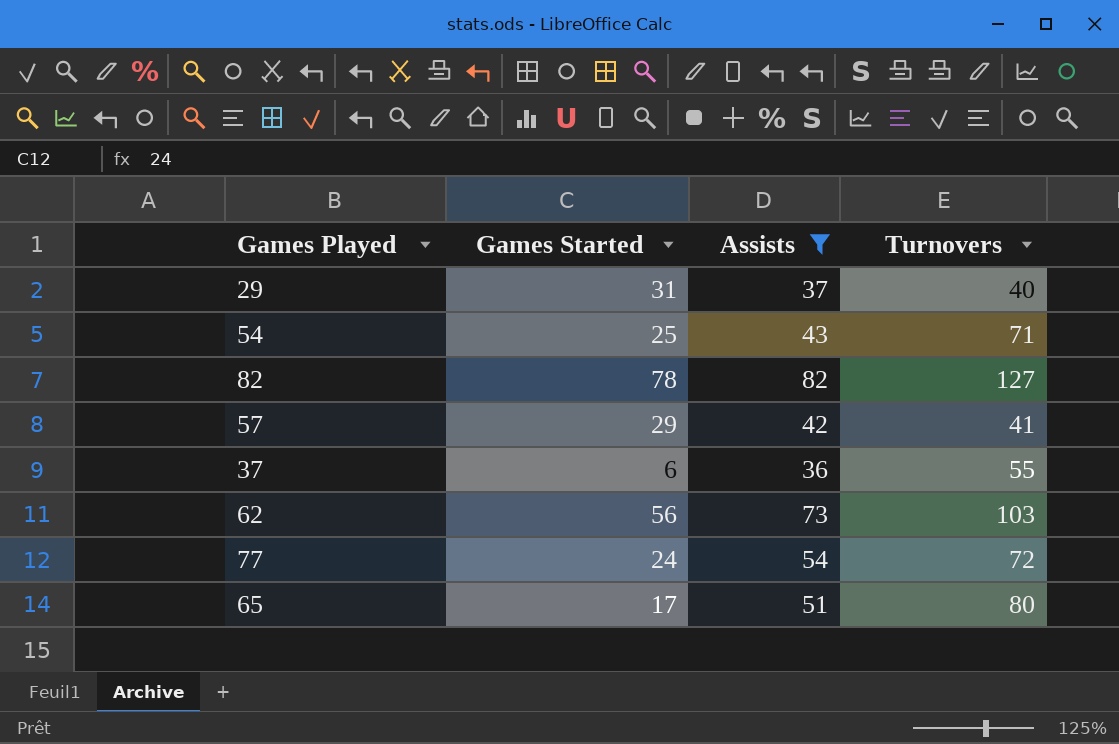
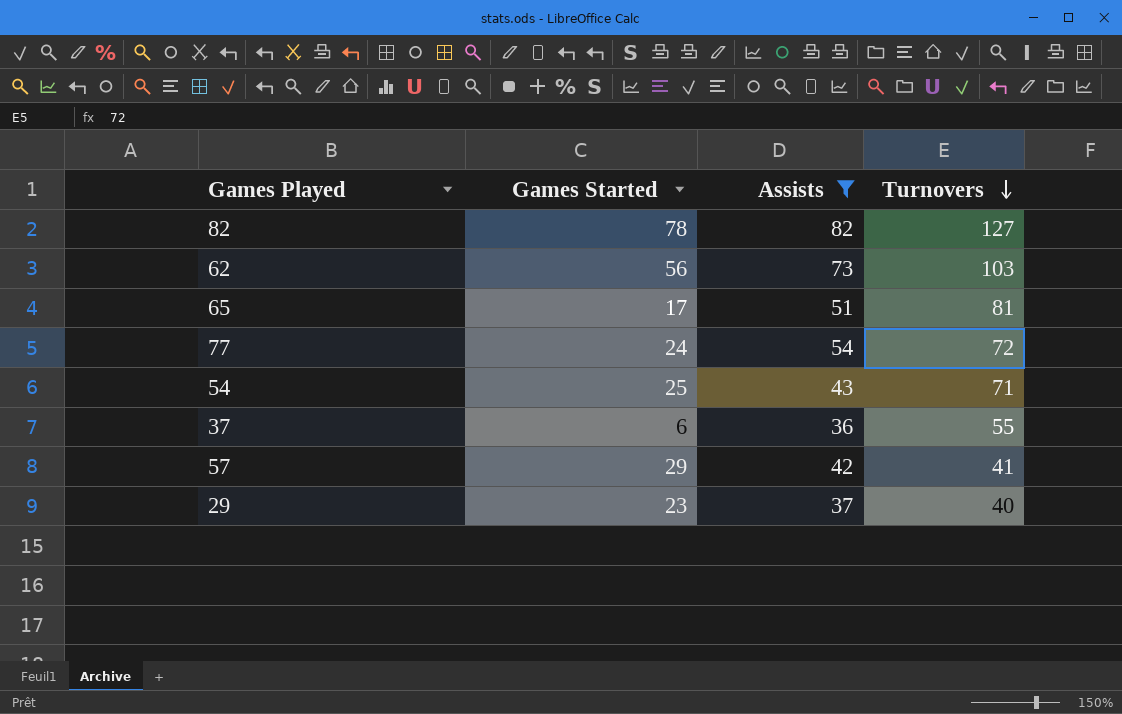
row order: none -> Turnovers descending
65 | Turnovers: 80 -> 81
29 | Games Started: 31 -> 23

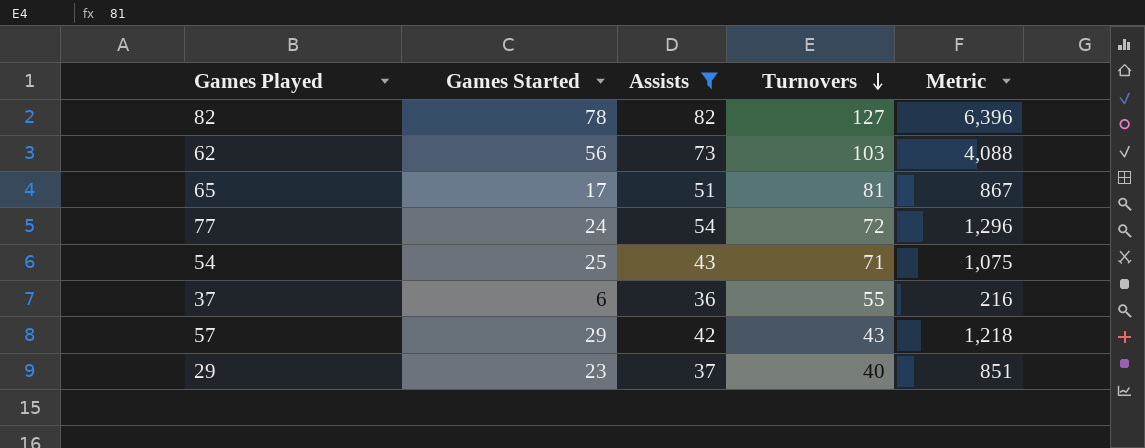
column Metric | formula: none -> [Games Started] * [Assists]
57 | Turnovers: 41 -> 43

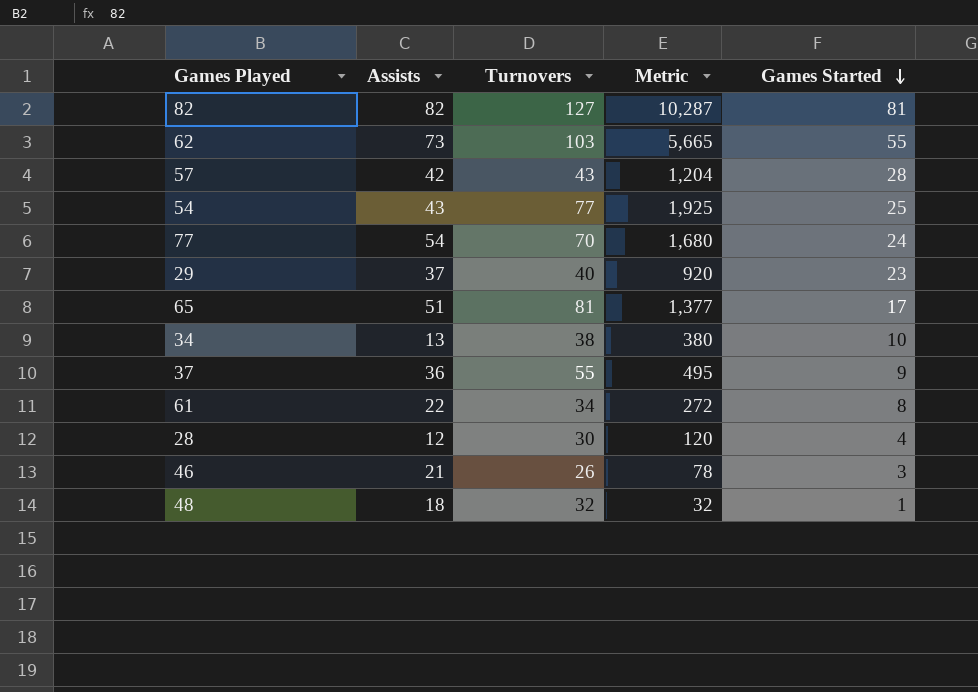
filter: Assists >= 36 -> none
row order: Turnovers descending -> Games Started descending
column Metric | formula: [Games Started] * [Assists] -> [Turnovers] * [Games Started]
column Games Started | position: 2 -> 5
82 | Games Started: 78 -> 81
62 | Games Started: 56 -> 55
57 | Games Started: 29 -> 28
54 | Turnovers: 71 -> 77
77 | Turnovers: 72 -> 70
37 | Games Started: 6 -> 9

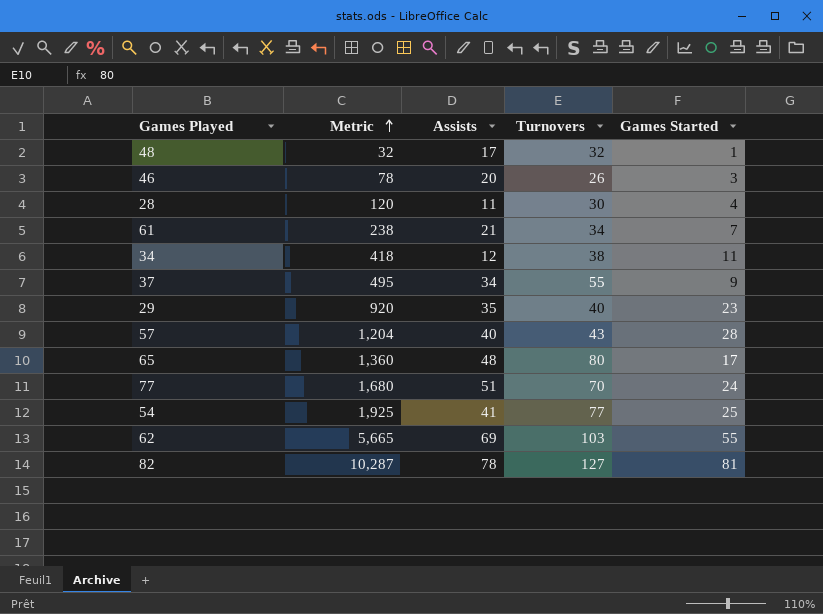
row order: Games Started descending -> Metric ascending
column Metric | position: 4 -> 2
48 | Assists: 18 -> 17
46 | Assists: 21 -> 20
28 | Assists: 12 -> 11
61 | Metric: 272 -> 238
61 | Assists: 22 -> 21
61 | Games Started: 8 -> 7
34 | Metric: 380 -> 418
34 | Assists: 13 -> 12
34 | Games Started: 10 -> 11
37 | Assists: 36 -> 34
29 | Assists: 37 -> 35
57 | Assists: 42 -> 40
65 | Metric: 1,377 -> 1,360
65 | Assists: 51 -> 48
65 | Turnovers: 81 -> 80
77 | Assists: 54 -> 51
54 | Assists: 43 -> 41
62 | Assists: 73 -> 69
82 | Assists: 82 -> 78

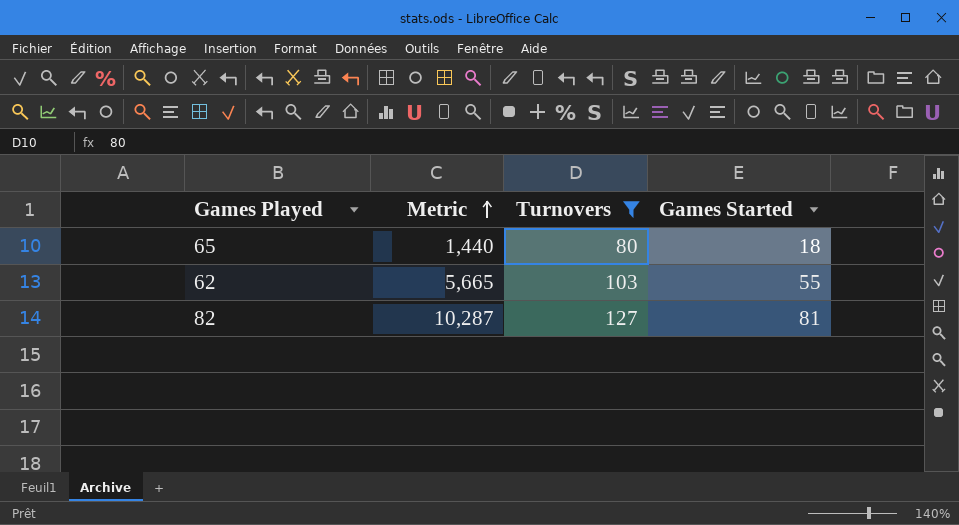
filter: none -> Turnovers >= 80
column Assists | position: 3 -> none
65 | Metric: 1,360 -> 1,440
65 | Games Started: 17 -> 18

